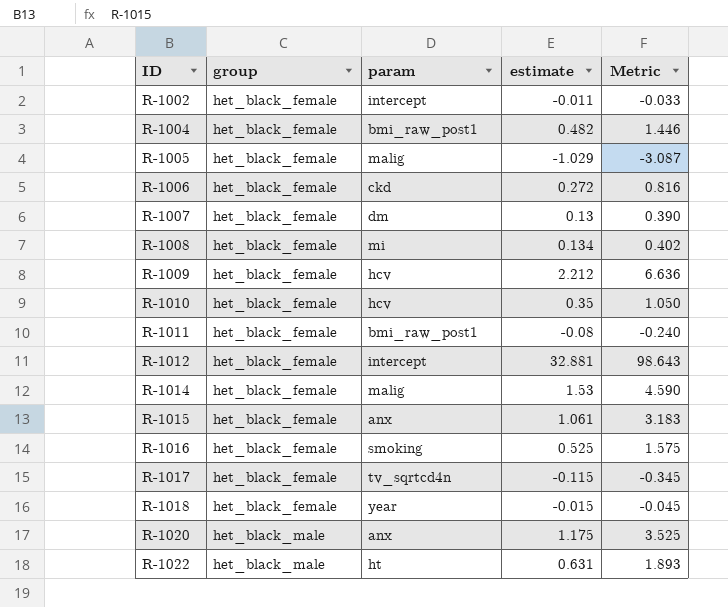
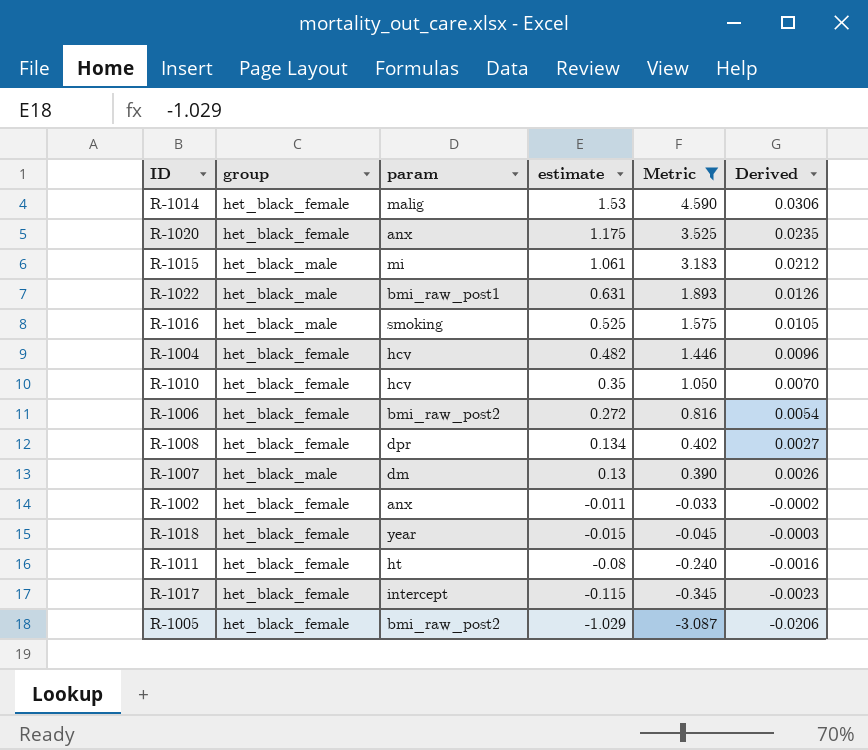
filter: none -> Metric <= 4.590
row order: ID ascending -> estimate descending
column Derived | formula: none -> [estimate] * 0.02
R-1020 | group: het_black_male -> het_black_female
R-1015 | group: het_black_female -> het_black_male
R-1015 | param: anx -> mi
R-1022 | param: ht -> bmi_raw_post1
R-1016 | group: het_black_female -> het_black_male
R-1004 | param: bmi_raw_post1 -> hcv
R-1006 | param: ckd -> bmi_raw_post2
R-1008 | param: mi -> dpr
R-1007 | group: het_black_female -> het_black_male
R-1002 | param: intercept -> anx
R-1011 | param: bmi_raw_post1 -> ht
R-1017 | param: tv_sqrtcd4n -> intercept
R-1005 | param: malig -> bmi_raw_post2

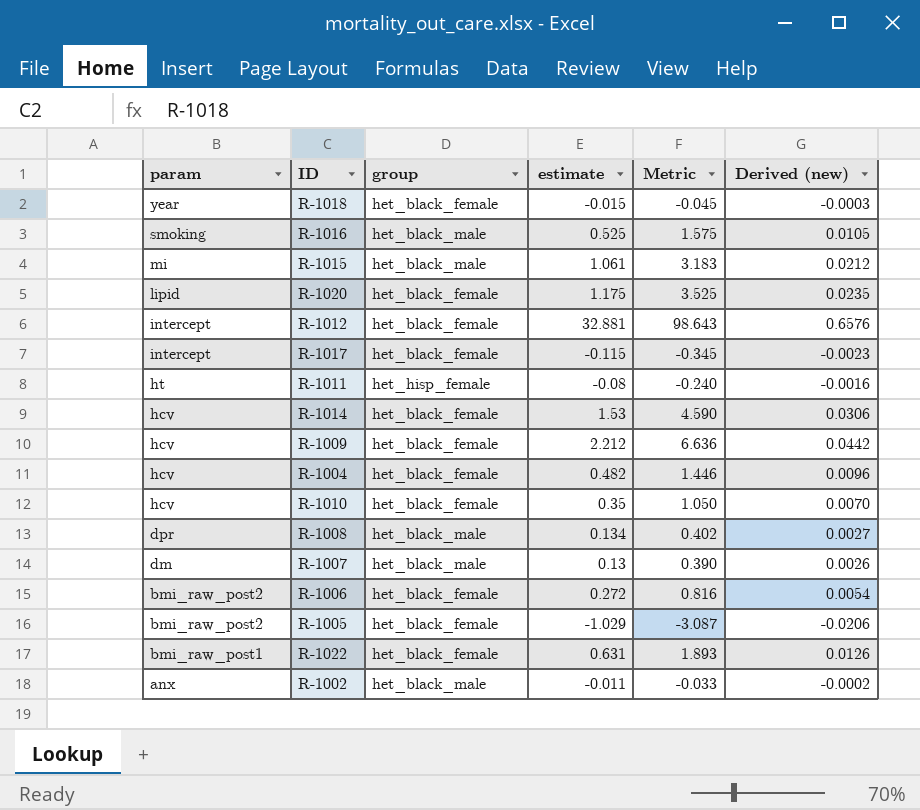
filter: Metric <= 4.590 -> none
row order: estimate descending -> param descending
column param | position: 3 -> 1
column name: Derived -> Derived (new)
R-1020 | param: anx -> lipid
R-1011 | group: het_black_female -> het_hisp_female
R-1014 | param: malig -> hcv
R-1008 | group: het_black_female -> het_black_male
R-1022 | group: het_black_male -> het_black_female
R-1002 | group: het_black_female -> het_black_male

